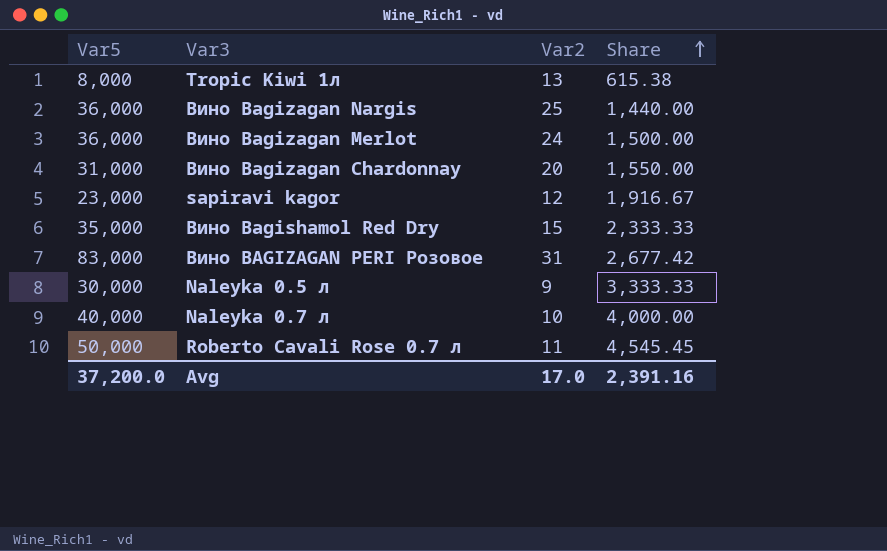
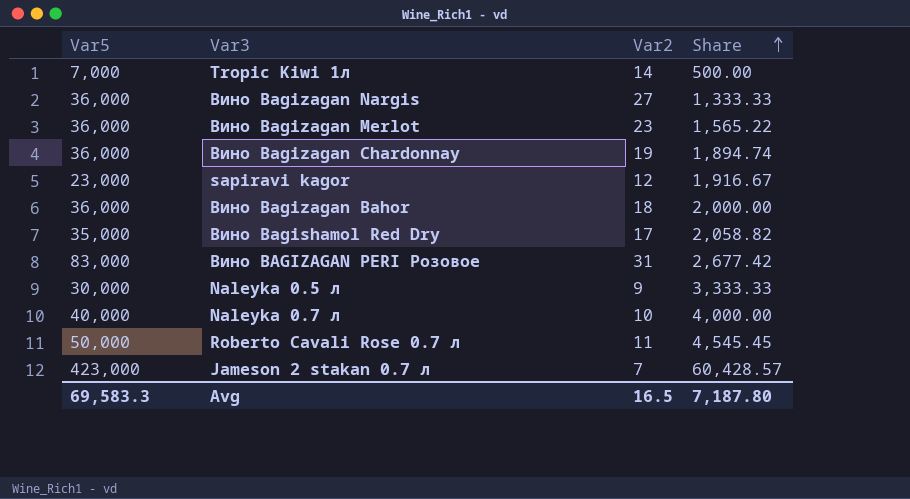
Tropic Kiwi 1л | Var5: 8,000 -> 7,000
Tropic Kiwi 1л | Var2: 13 -> 14
Tropic Kiwi 1л | Share: 615.38 -> 500.00
Вино Bagizagan Nargis | Var2: 25 -> 27
Вино Bagizagan Nargis | Share: 1,440.00 -> 1,333.33
Вино Bagizagan Merlot | Var2: 24 -> 23
Вино Bagizagan Merlot | Share: 1,500.00 -> 1,565.22
Вино Bagizagan Chardonnay | Var5: 31,000 -> 36,000
Вино Bagizagan Chardonnay | Var2: 20 -> 19
Вино Bagizagan Chardonnay | Share: 1,550.00 -> 1,894.74
row Вино Bagizagan Bahor: none -> 36,000 | 18 | 2,000.00
Вино Bagishamol Red Dry | Var2: 15 -> 17
Вино Bagishamol Red Dry | Share: 2,333.33 -> 2,058.82
row Jameson 2 stakan 0.7 л: none -> 423,000 | 7 | 60,428.57
Avg | Var5: 37,200.0 -> 69,583.3
Avg | Var2: 17.0 -> 16.5
Avg | Share: 2,391.16 -> 7,187.80

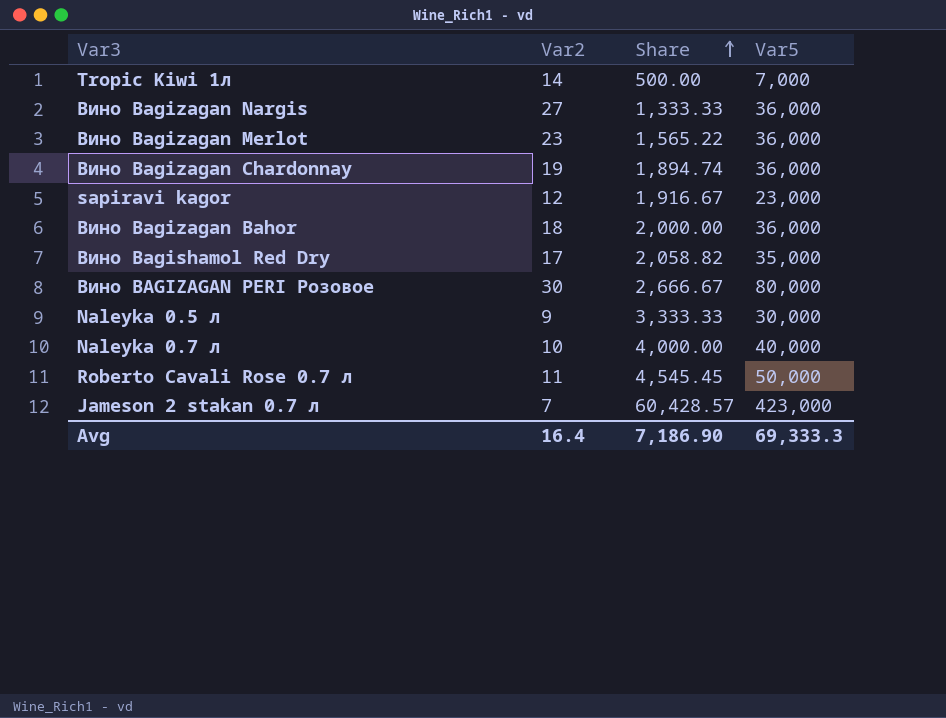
column Var5 | position: 1 -> 4
Вино BAGIZAGAN PERI Розовое | Var2: 31 -> 30
Вино BAGIZAGAN PERI Розовое | Share: 2,677.42 -> 2,666.67
Вино BAGIZAGAN PERI Розовое | Var5: 83,000 -> 80,000
Avg | Var2: 16.5 -> 16.4
Avg | Share: 7,187.80 -> 7,186.90
Avg | Var5: 69,583.3 -> 69,333.3

